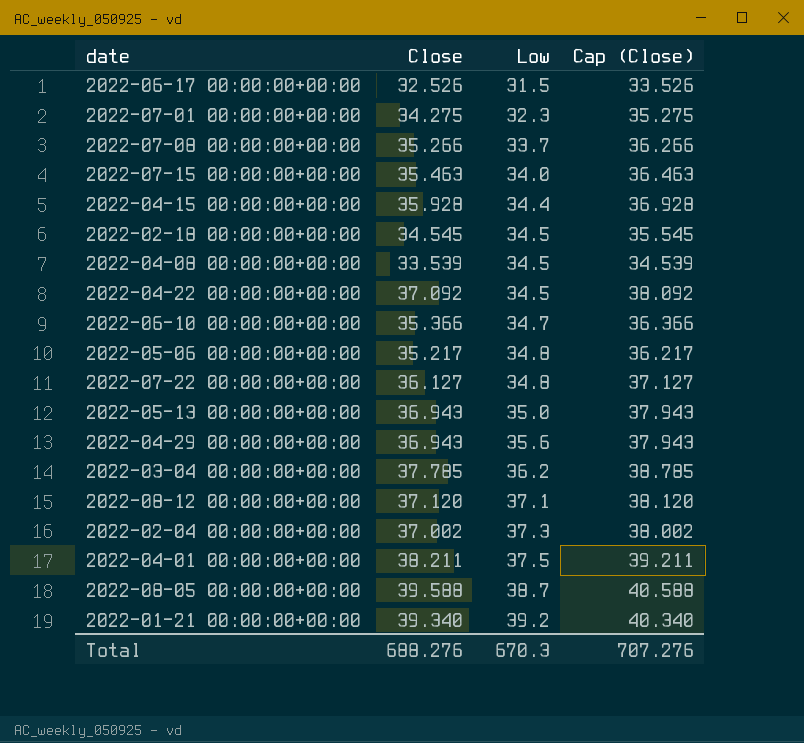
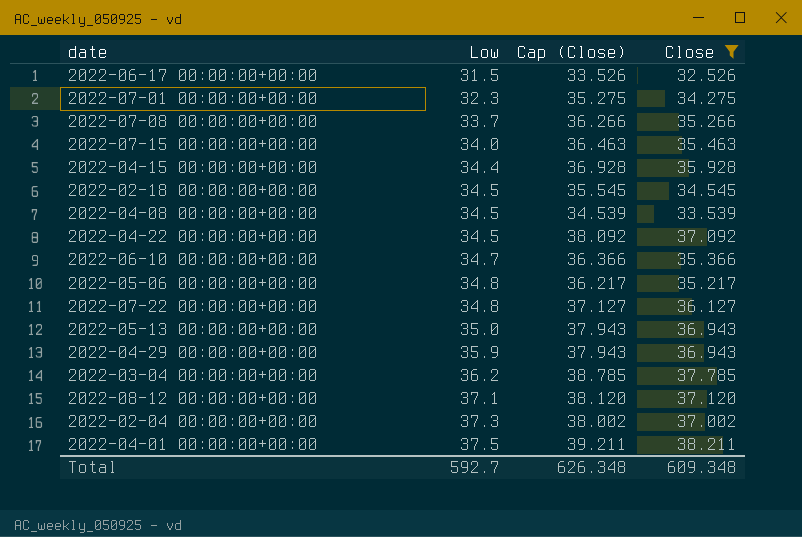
filter: none -> Close <= 38.211
column Close | position: 2 -> 4
2022-04-29 00:00:00+00:00 | Low: 35.6 -> 35.9
Total | Low: 670.3 -> 592.7
Total | Cap (Close): 707.276 -> 626.348
Total | Close: 688.276 -> 609.348

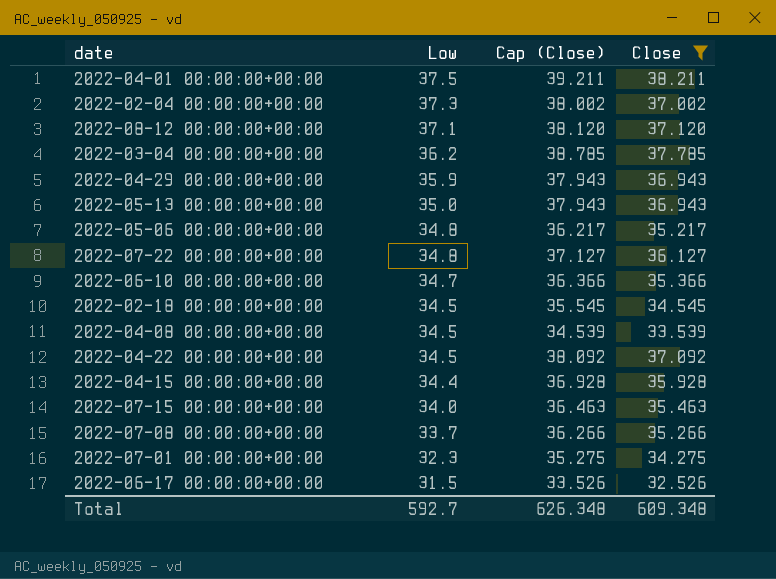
row order: Low ascending -> Low descending

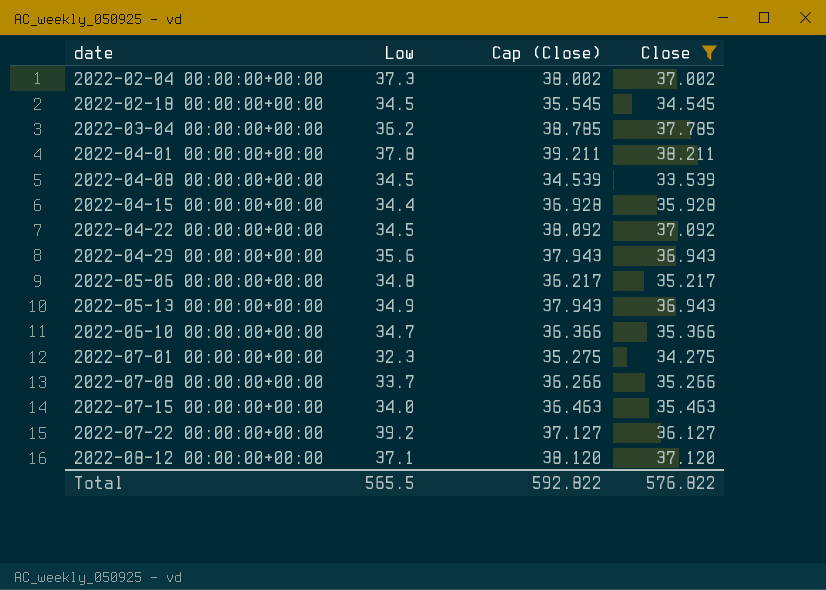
row order: Low descending -> date ascending
row 2022-06-17 00:00:00+00:00: 31.5 | 33.526 | 32.526 -> none
2022-04-01 00:00:00+00:00 | Low: 37.5 -> 37.8
2022-04-29 00:00:00+00:00 | Low: 35.9 -> 35.6
2022-05-13 00:00:00+00:00 | Low: 35.0 -> 34.9
2022-07-22 00:00:00+00:00 | Low: 34.8 -> 39.2
Total | Low: 592.7 -> 565.5
Total | Cap (Close): 626.348 -> 592.822
Total | Close: 609.348 -> 576.822

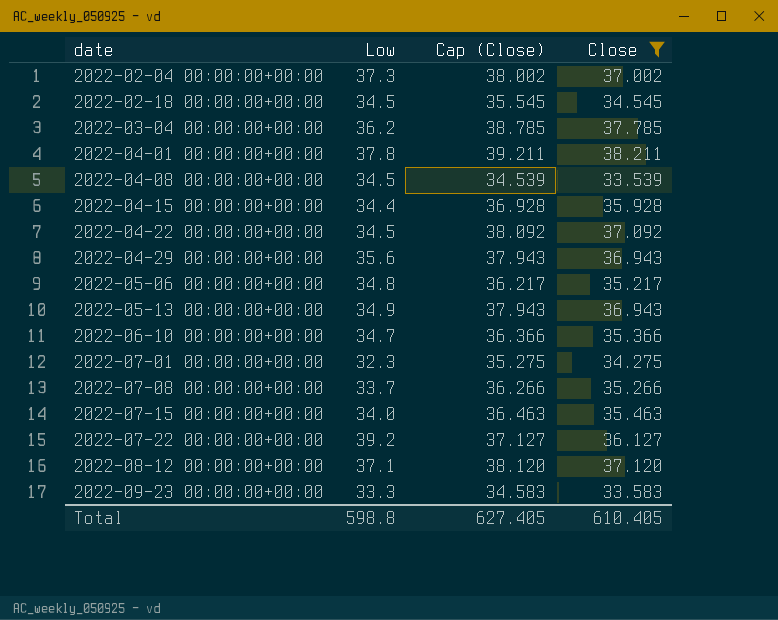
row 2022-09-23 00:00:00+00:00: none -> 33.3 | 34.583 | 33.583
Total | Low: 565.5 -> 598.8
Total | Cap (Close): 592.822 -> 627.405
Total | Close: 576.822 -> 610.405

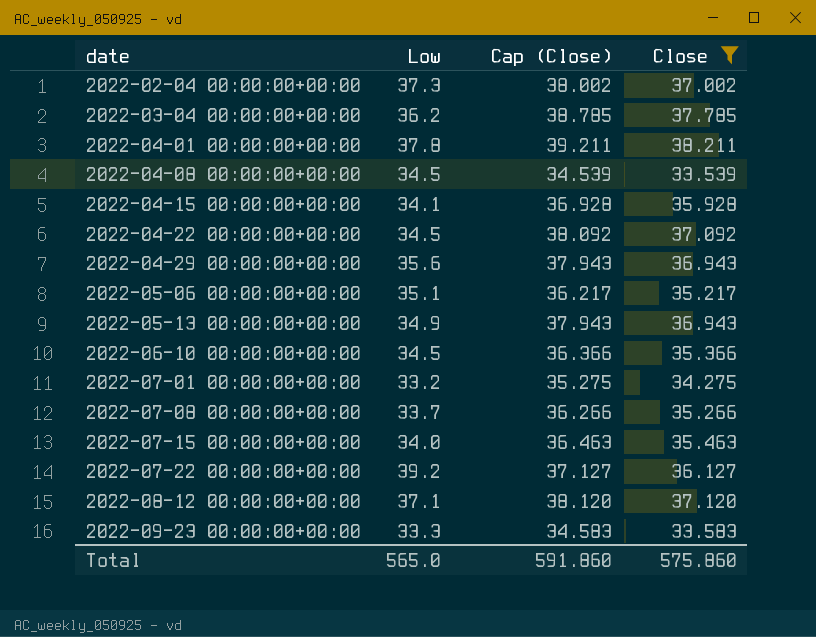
row 2022-02-18 00:00:00+00:00: 34.5 | 35.545 | 34.545 -> none
2022-04-15 00:00:00+00:00 | Low: 34.4 -> 34.1
2022-05-06 00:00:00+00:00 | Low: 34.8 -> 35.1
2022-06-10 00:00:00+00:00 | Low: 34.7 -> 34.5
2022-07-01 00:00:00+00:00 | Low: 32.3 -> 33.2
Total | Low: 598.8 -> 565.0
Total | Cap (Close): 627.405 -> 591.860
Total | Close: 610.405 -> 575.860

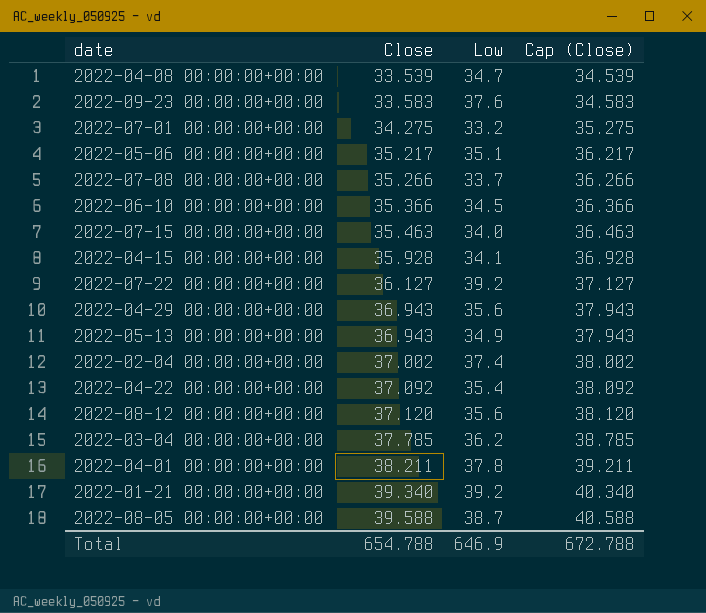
filter: Close <= 38.211 -> none
row order: date ascending -> Close ascending
column Close | position: 4 -> 2
2022-04-08 00:00:00+00:00 | Low: 34.5 -> 34.7
2022-09-23 00:00:00+00:00 | Low: 33.3 -> 37.6
2022-02-04 00:00:00+00:00 | Low: 37.3 -> 37.4
2022-04-22 00:00:00+00:00 | Low: 34.5 -> 35.4
2022-08-12 00:00:00+00:00 | Low: 37.1 -> 35.6
Total | Close: 575.860 -> 654.788
Total | Low: 565.0 -> 646.9
Total | Cap (Close): 591.860 -> 672.788

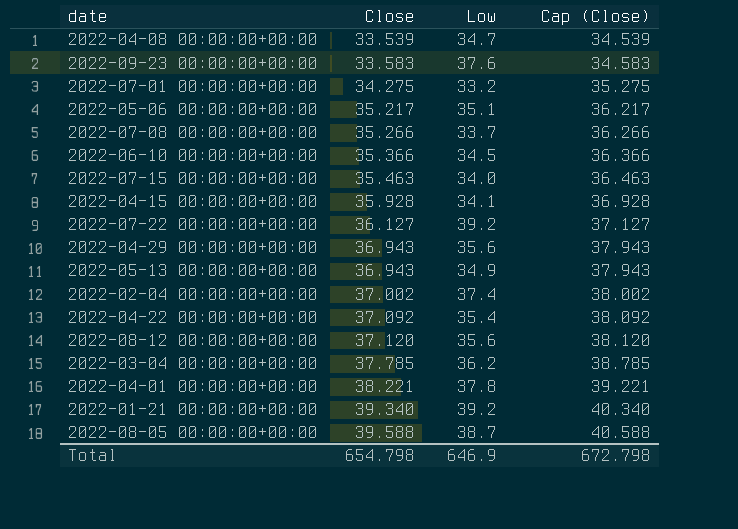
2022-04-01 00:00:00+00:00 | Close: 38.211 -> 38.221
2022-04-01 00:00:00+00:00 | Cap (Close): 39.211 -> 39.221
Total | Close: 654.788 -> 654.798
Total | Cap (Close): 672.788 -> 672.798

